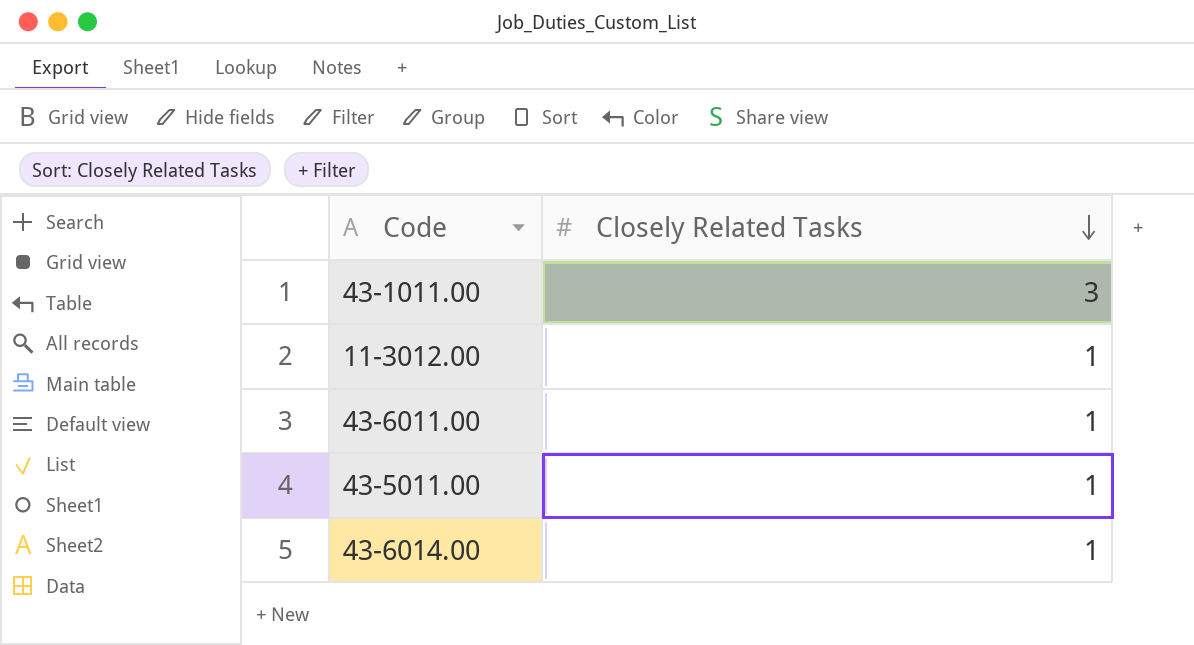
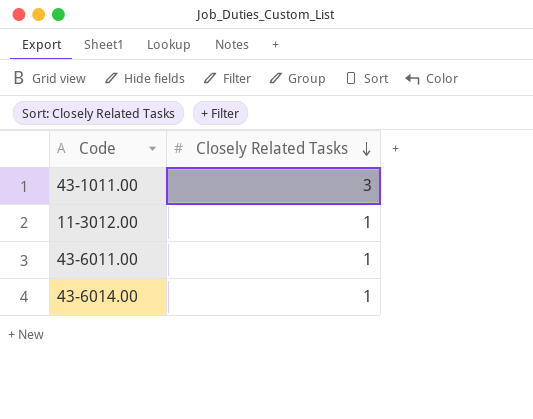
row 43-5011.00: 1 -> none

